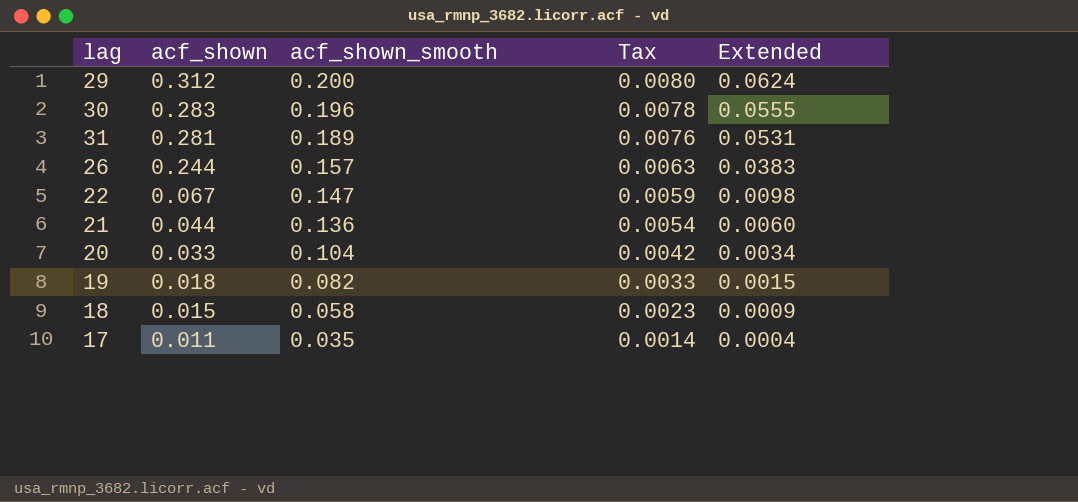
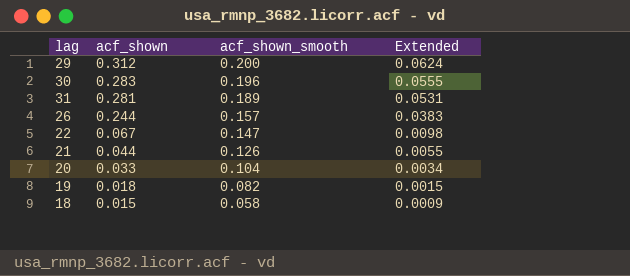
column Tax | formula: [acf_shown_smooth] * 0.04 -> none
row 17: 0.011 | 0.035 | 0.0014 | 0.0004 -> none
21 | acf_shown_smooth: 0.136 -> 0.126
21 | Extended: 0.0060 -> 0.0055

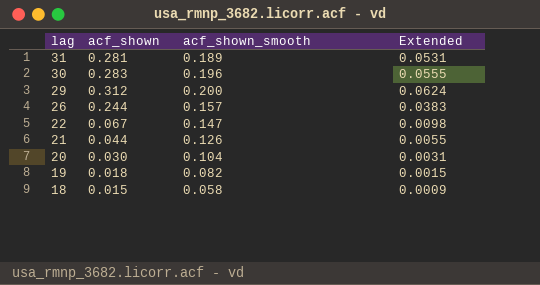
row order: acf_shown descending -> lag descending
20 | acf_shown: 0.033 -> 0.030
20 | Extended: 0.0034 -> 0.0031

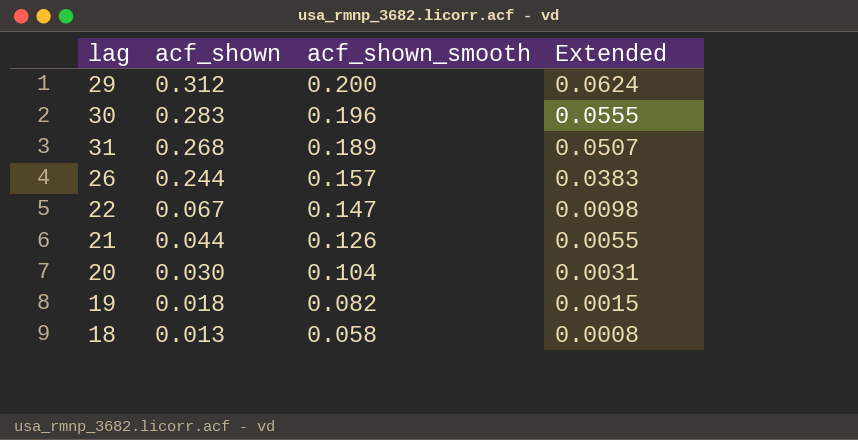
row order: lag descending -> acf_shown descending
31 | acf_shown: 0.281 -> 0.268
31 | Extended: 0.0531 -> 0.0507
18 | acf_shown: 0.015 -> 0.013
18 | Extended: 0.0009 -> 0.0008

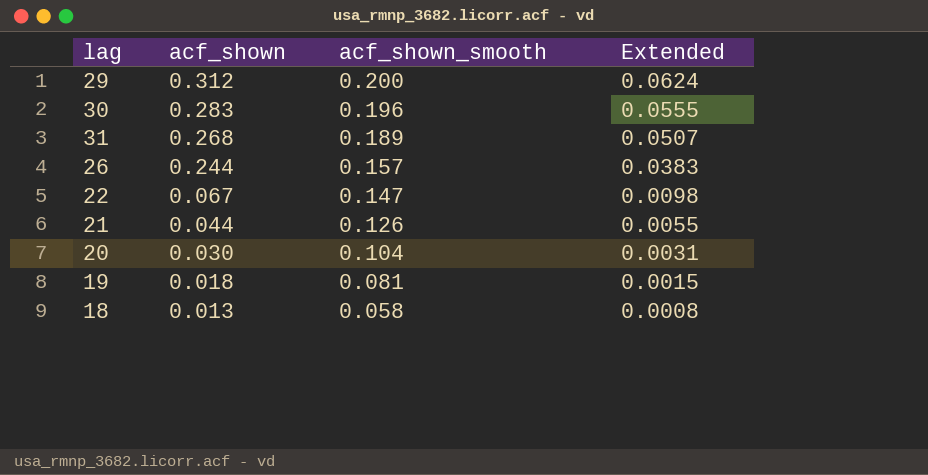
19 | acf_shown_smooth: 0.082 -> 0.081

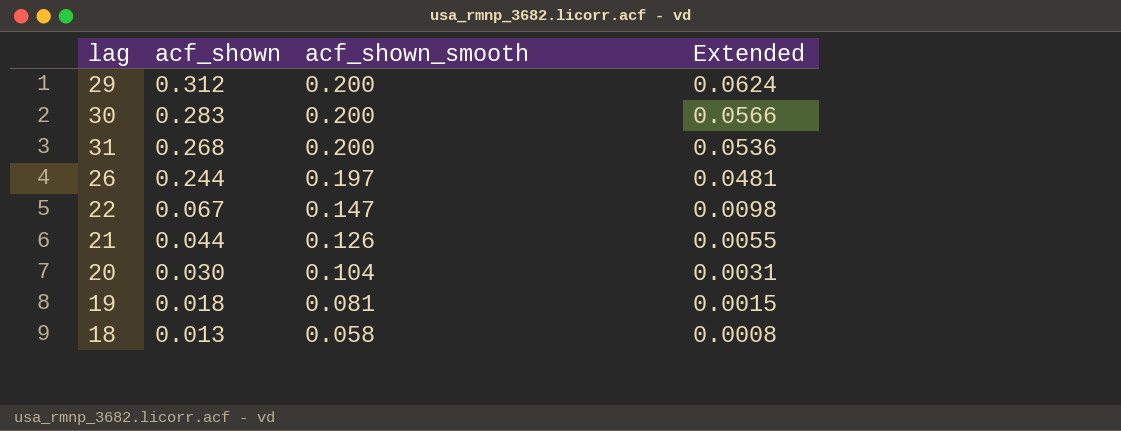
30 | acf_shown_smooth: 0.196 -> 0.200
30 | Extended: 0.0555 -> 0.0566
31 | acf_shown_smooth: 0.189 -> 0.200
31 | Extended: 0.0507 -> 0.0536
26 | acf_shown_smooth: 0.157 -> 0.197
26 | Extended: 0.0383 -> 0.0481

